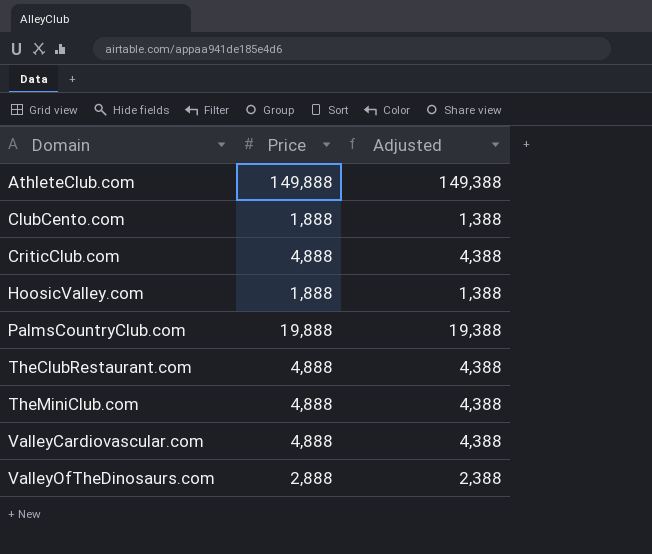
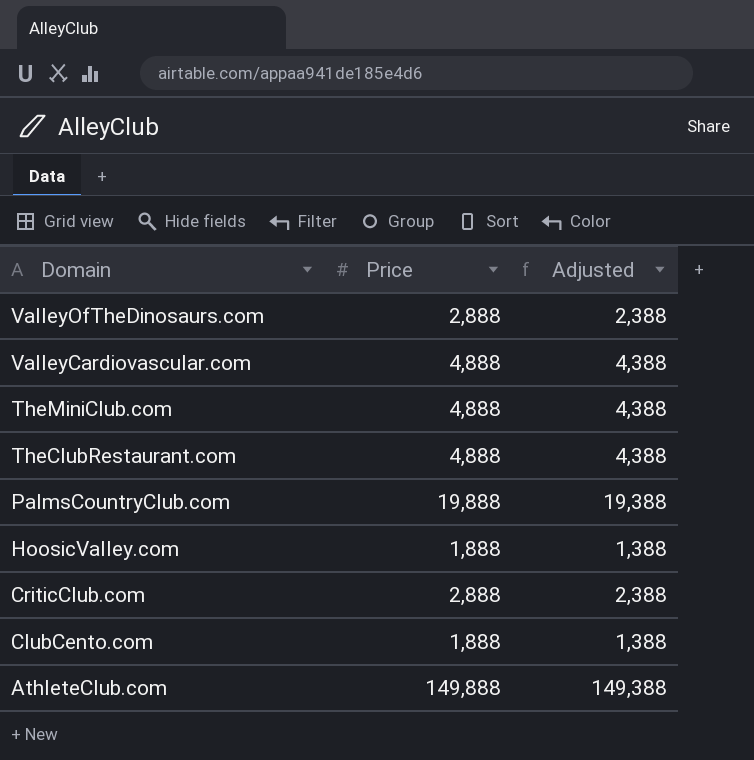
row order: Domain ascending -> Domain descending
CriticClub.com | Price: 4,888 -> 2,888
CriticClub.com | Adjusted: 4,388 -> 2,388

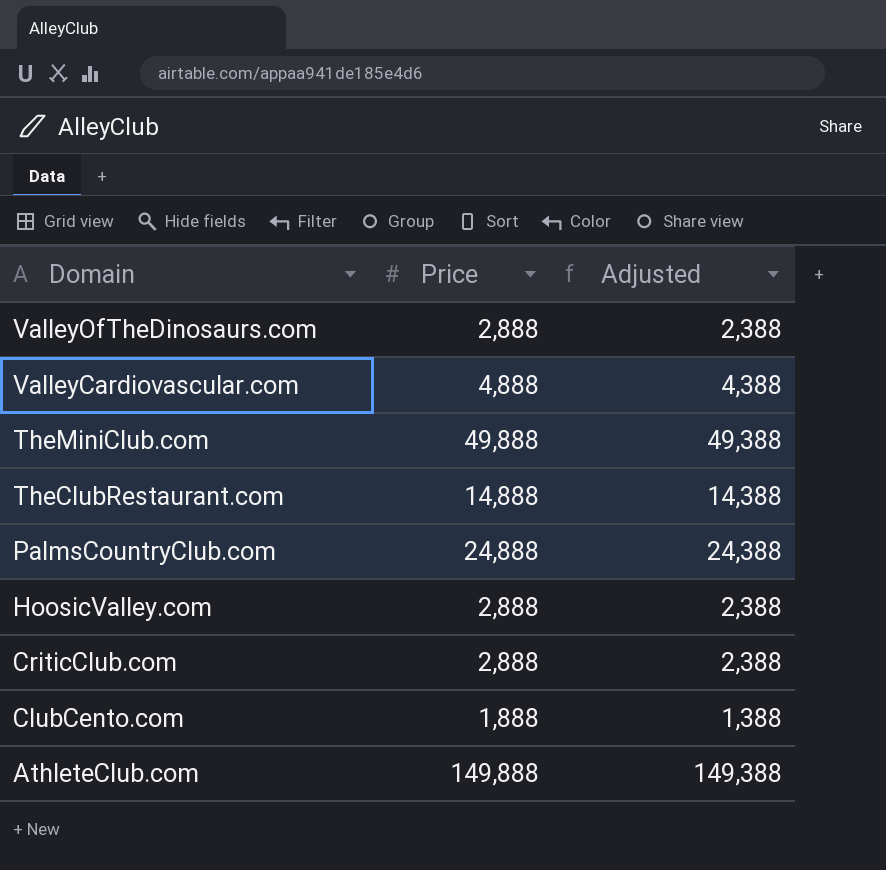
TheMiniClub.com | Price: 4,888 -> 49,888
TheMiniClub.com | Adjusted: 4,388 -> 49,388
TheClubRestaurant.com | Price: 4,888 -> 14,888
TheClubRestaurant.com | Adjusted: 4,388 -> 14,388
PalmsCountryClub.com | Price: 19,888 -> 24,888
PalmsCountryClub.com | Adjusted: 19,388 -> 24,388
HoosicValley.com | Price: 1,888 -> 2,888
HoosicValley.com | Adjusted: 1,388 -> 2,388

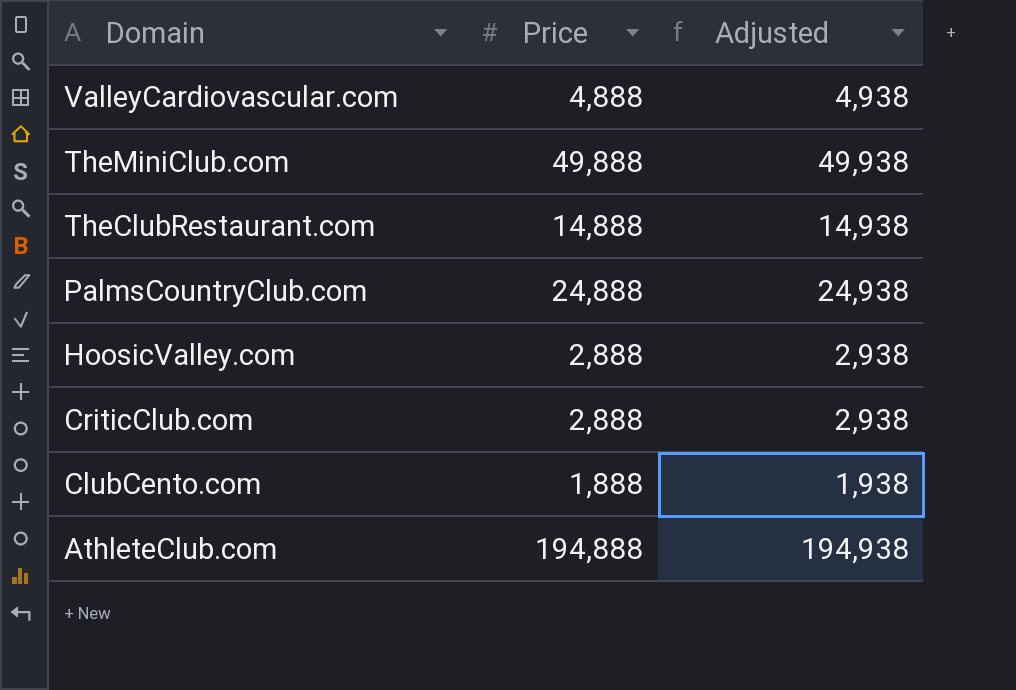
column Adjusted | formula: [Price] - 500 -> [Price] + 50
row ValleyOfTheDinosaurs.com: 2,888 | 2,388 -> none
AthleteClub.com | Price: 149,888 -> 194,888

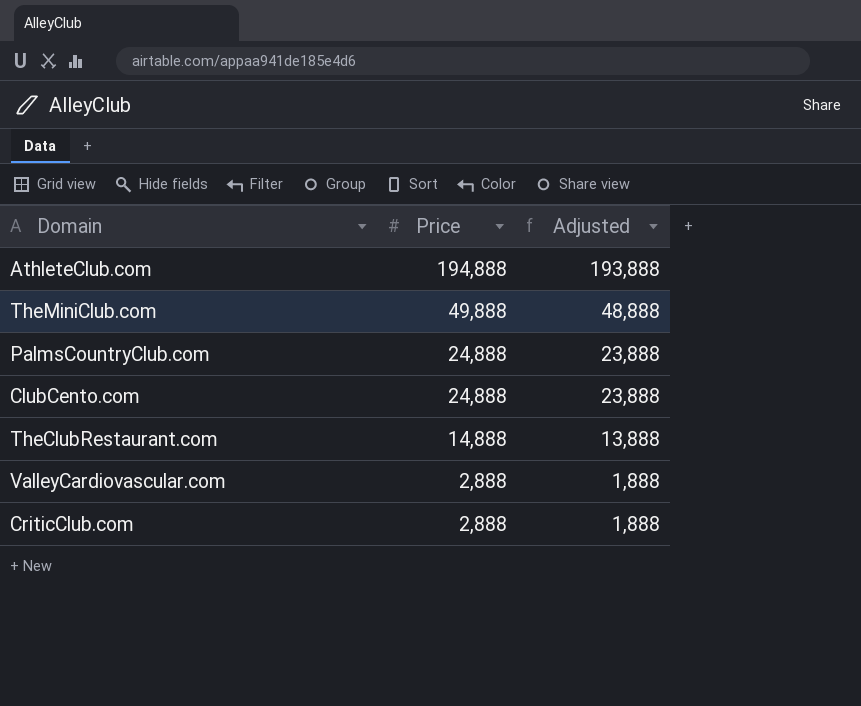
row order: Domain descending -> Price descending
column Adjusted | formula: [Price] + 50 -> [Price] - 1000
row HoosicValley.com: 2,888 | 2,938 -> none
ClubCento.com | Price: 1,888 -> 24,888
ValleyCardiovascular.com | Price: 4,888 -> 2,888

